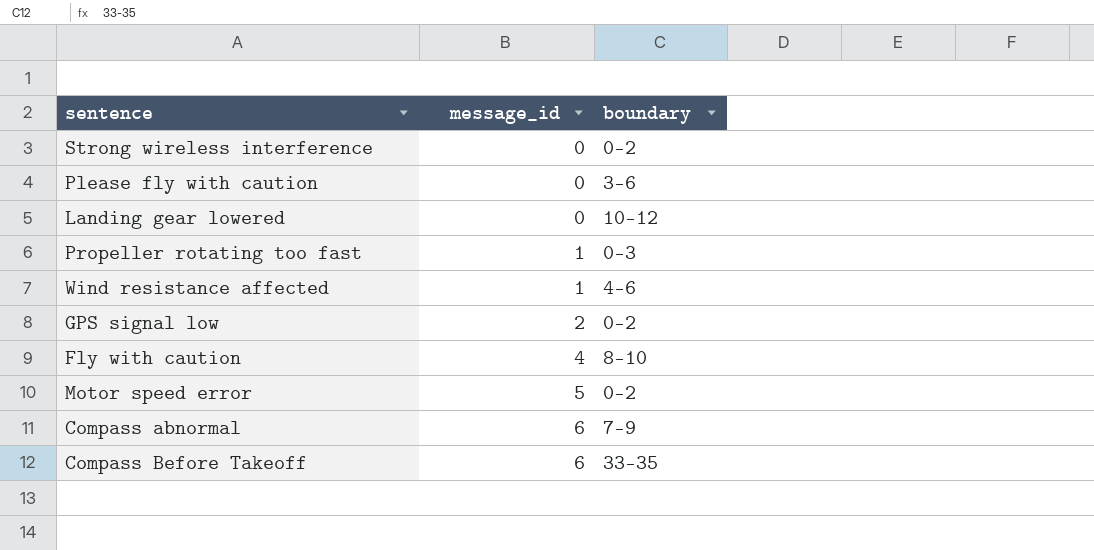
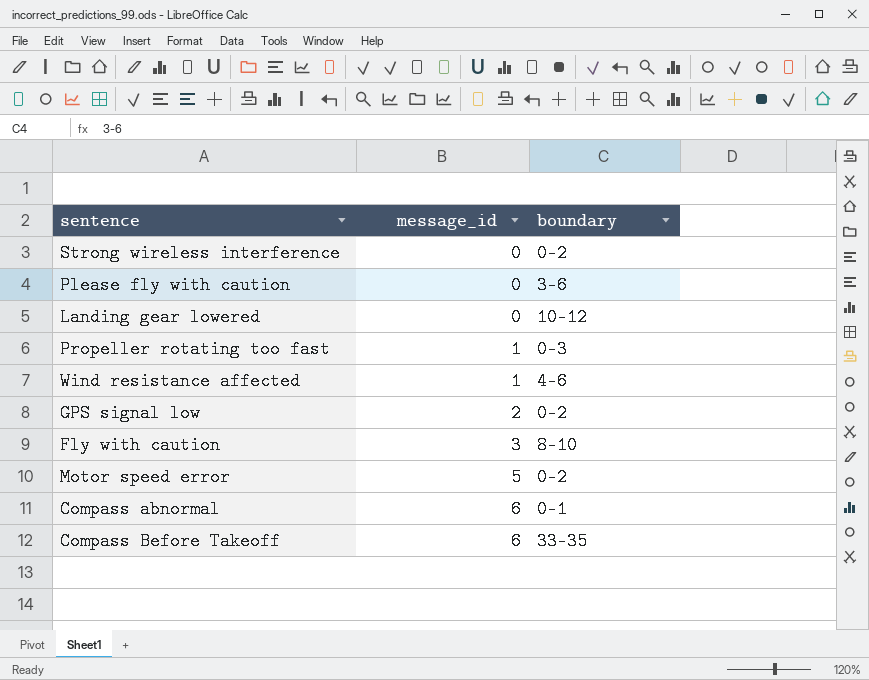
Fly with caution | message_id: 4 -> 3
Compass abnormal | boundary: 7-9 -> 0-1

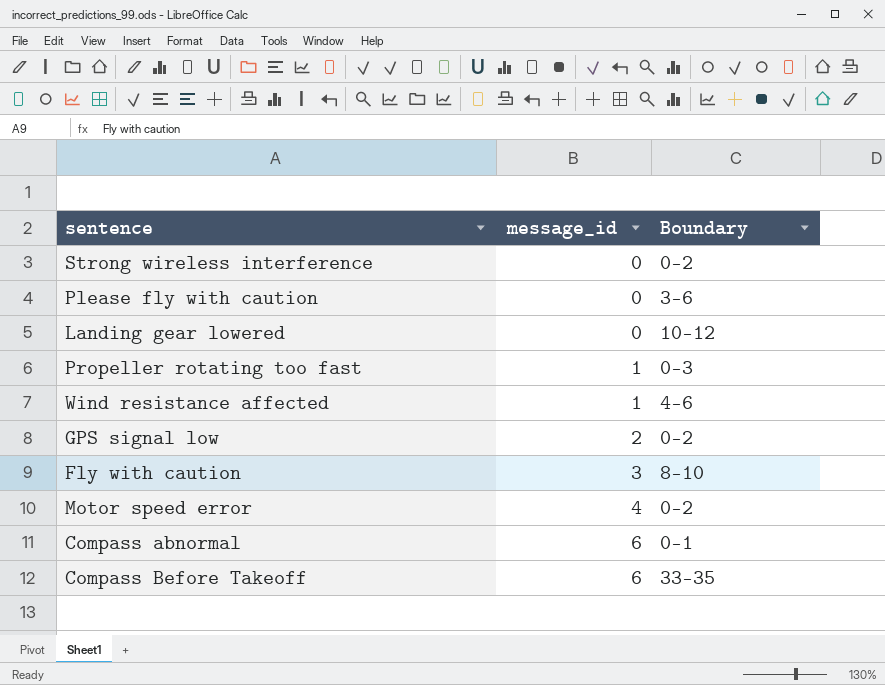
column name: boundary -> Boundary
Motor speed error | message_id: 5 -> 4

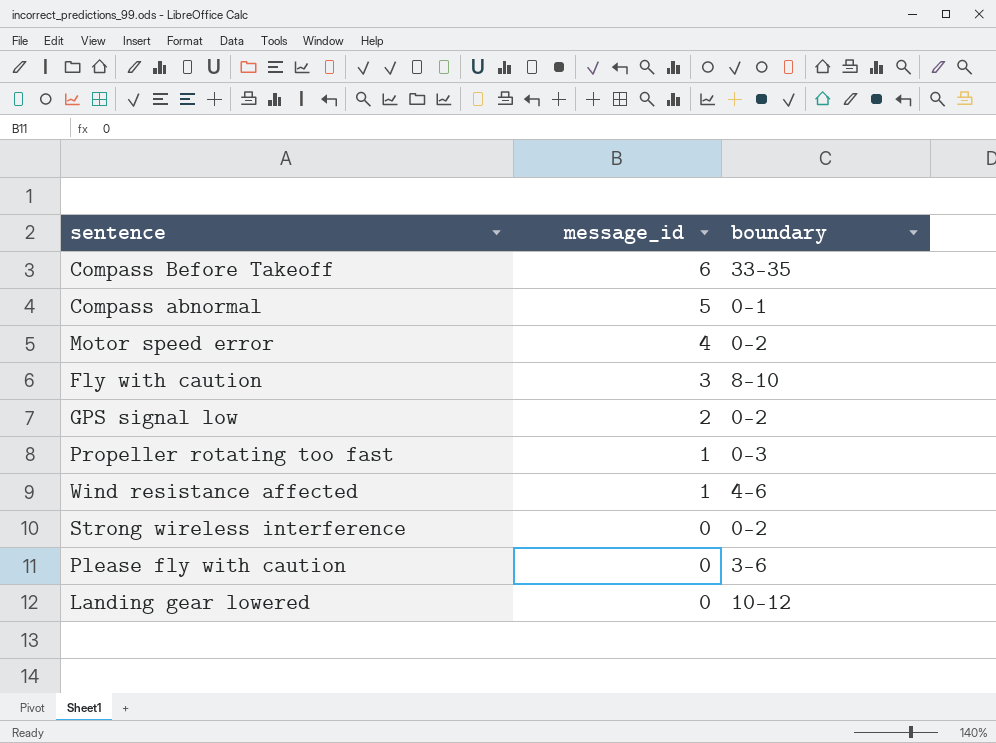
row order: message_id ascending -> message_id descending
column name: Boundary -> boundary
Compass abnormal | message_id: 6 -> 5

